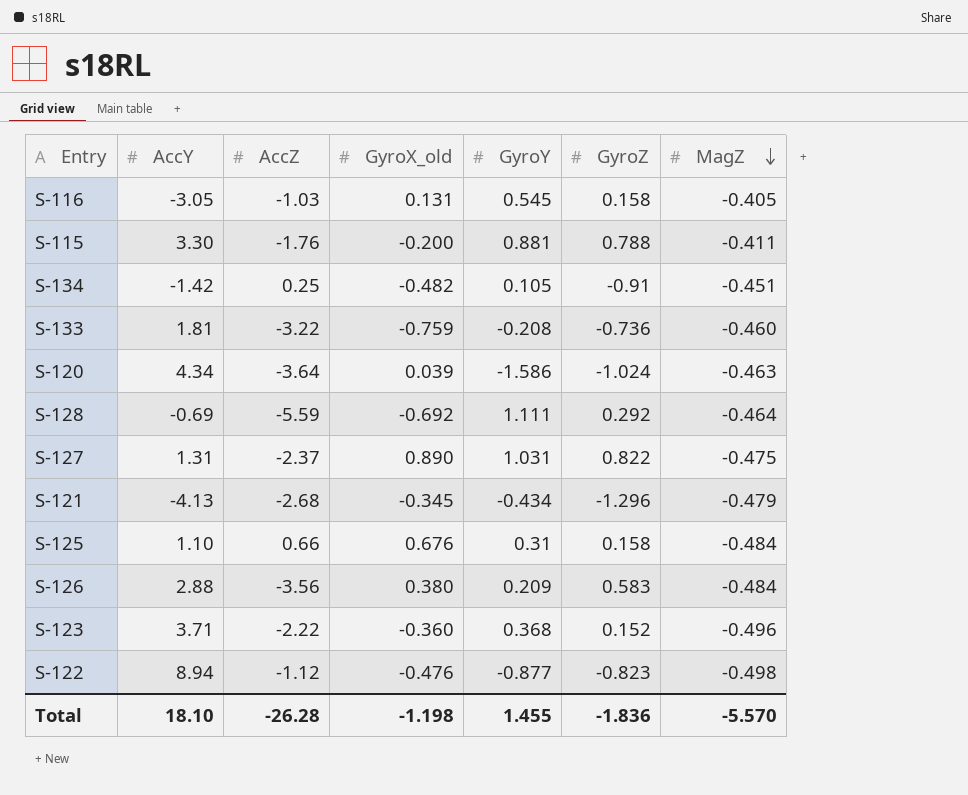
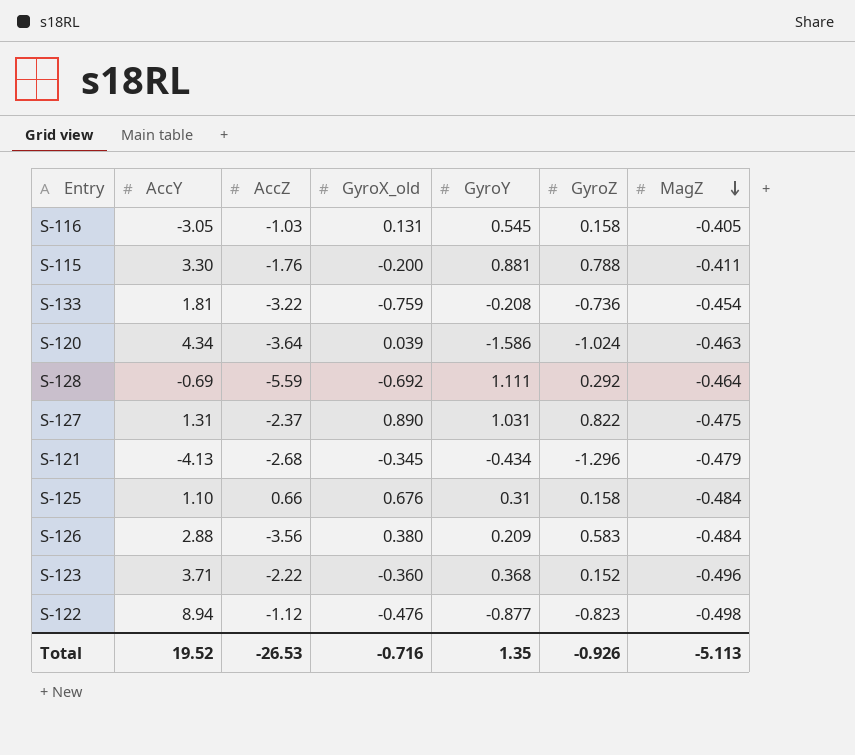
row S-134: -1.42 | 0.25 | -0.482 | 0.105 | -0.91 | -0.451 -> none
S-133 | MagZ: -0.460 -> -0.454
Total | AccY: 18.10 -> 19.52
Total | AccZ: -26.28 -> -26.53
Total | GyroX_old: -1.198 -> -0.716
Total | GyroY: 1.455 -> 1.35
Total | GyroZ: -1.836 -> -0.926
Total | MagZ: -5.570 -> -5.113

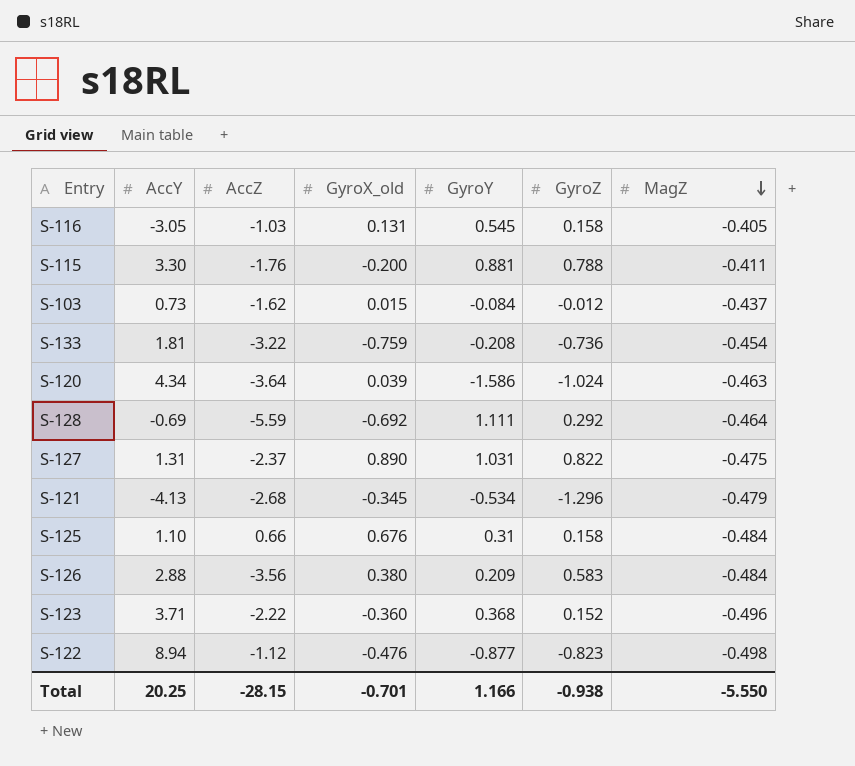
row S-103: none -> 0.73 | -1.62 | 0.015 | -0.084 | -0.012 | -0.437
S-121 | GyroY: -0.434 -> -0.534
Total | AccY: 19.52 -> 20.25
Total | AccZ: -26.53 -> -28.15
Total | GyroX_old: -0.716 -> -0.701
Total | GyroY: 1.35 -> 1.166
Total | GyroZ: -0.926 -> -0.938
Total | MagZ: -5.113 -> -5.550

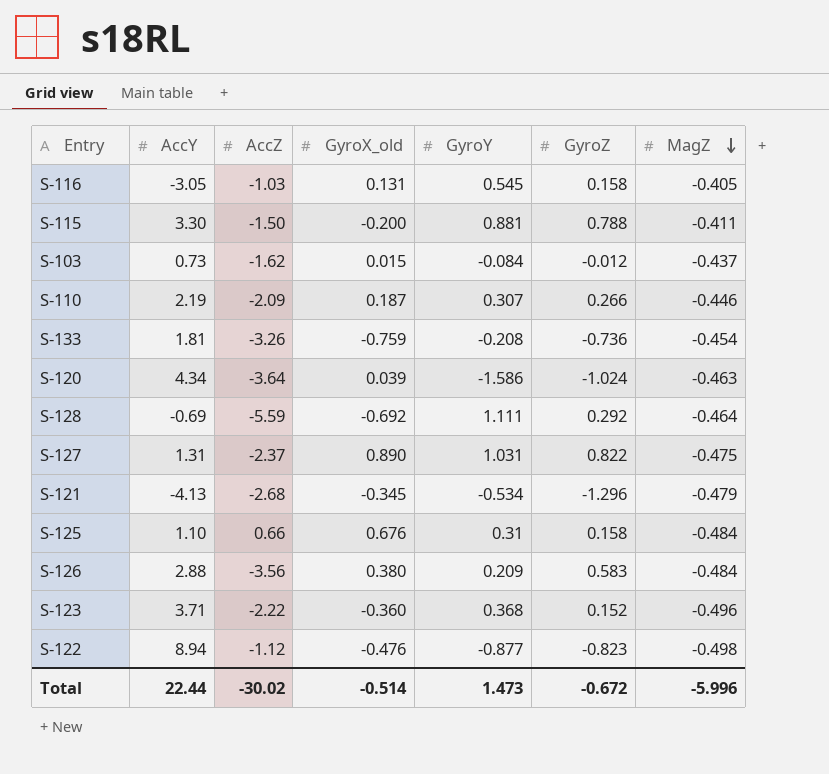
S-115 | AccZ: -1.76 -> -1.50
row S-110: none -> 2.19 | -2.09 | 0.187 | 0.307 | 0.266 | -0.446
S-133 | AccZ: -3.22 -> -3.26
Total | AccY: 20.25 -> 22.44
Total | AccZ: -28.15 -> -30.02
Total | GyroX_old: -0.701 -> -0.514
Total | GyroY: 1.166 -> 1.473
Total | GyroZ: -0.938 -> -0.672
Total | MagZ: -5.550 -> -5.996

